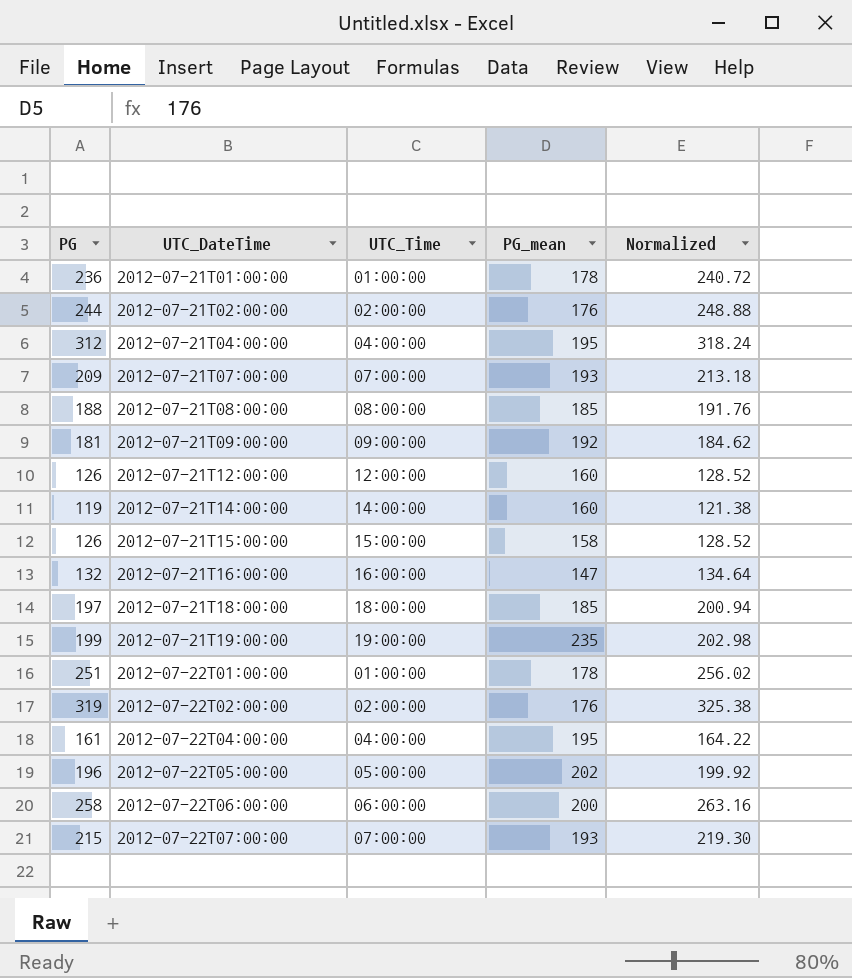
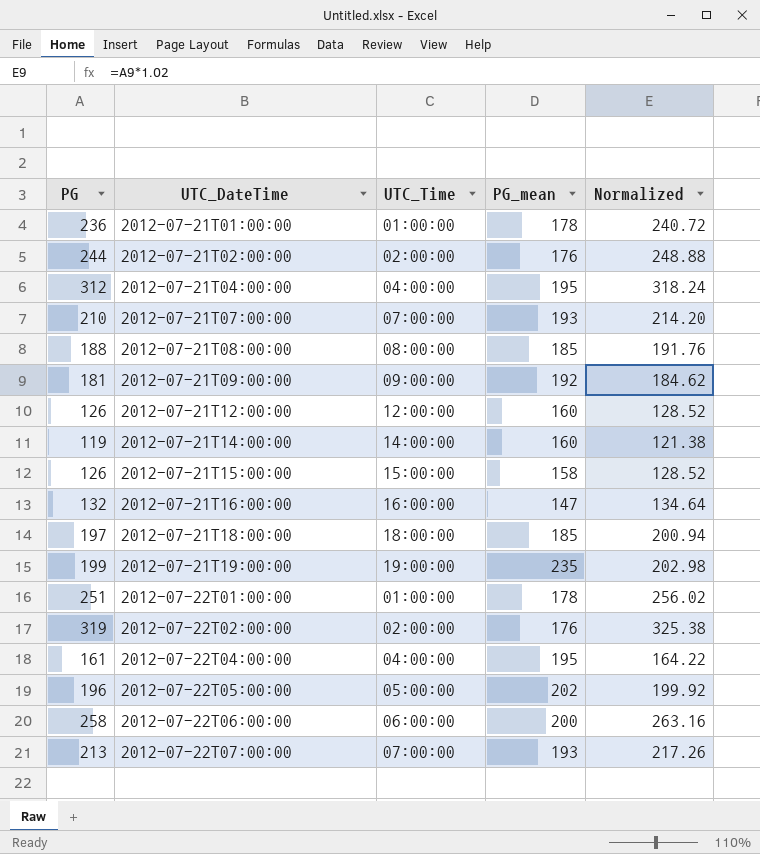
2012-07-21T07:00:00 | PG: 209 -> 210
2012-07-21T07:00:00 | Normalized: 213.18 -> 214.20
2012-07-22T07:00:00 | PG: 215 -> 213
2012-07-22T07:00:00 | Normalized: 219.30 -> 217.26

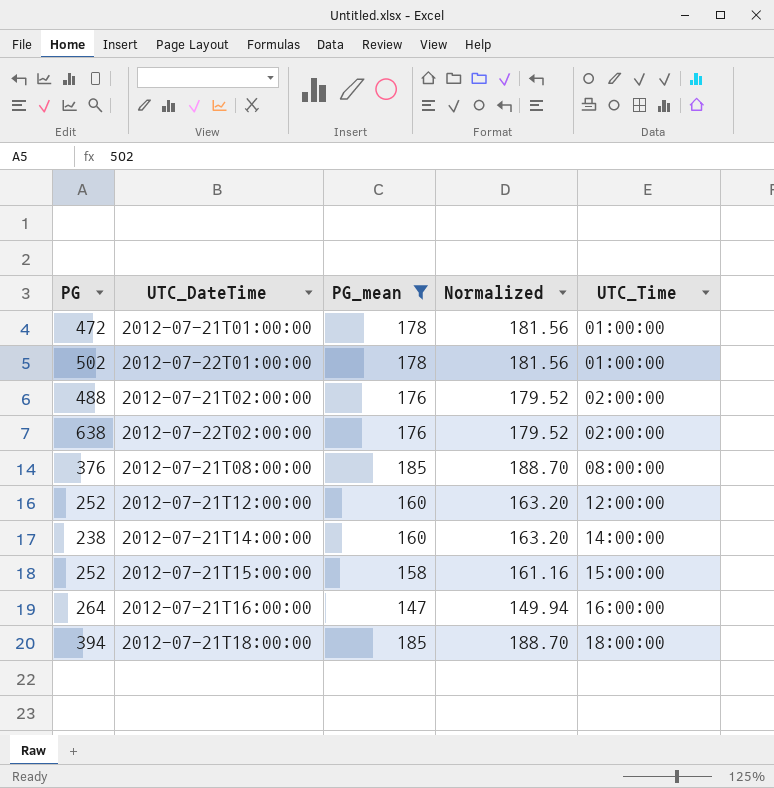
filter: none -> PG_mean <= 185
row order: UTC_DateTime ascending -> UTC_Time ascending
column Normalized | formula: [PG] * 1.02 -> [PG_mean] * 1.02
column UTC_Time | position: 3 -> 5
2012-07-21T01:00:00 | PG: 236 -> 472
2012-07-22T01:00:00 | PG: 251 -> 502
2012-07-21T02:00:00 | PG: 244 -> 488
2012-07-22T02:00:00 | PG: 319 -> 638
2012-07-21T08:00:00 | PG: 188 -> 376
2012-07-21T12:00:00 | PG: 126 -> 252
2012-07-21T14:00:00 | PG: 119 -> 238
2012-07-21T15:00:00 | PG: 126 -> 252
2012-07-21T16:00:00 | PG: 132 -> 264
2012-07-21T18:00:00 | PG: 197 -> 394

